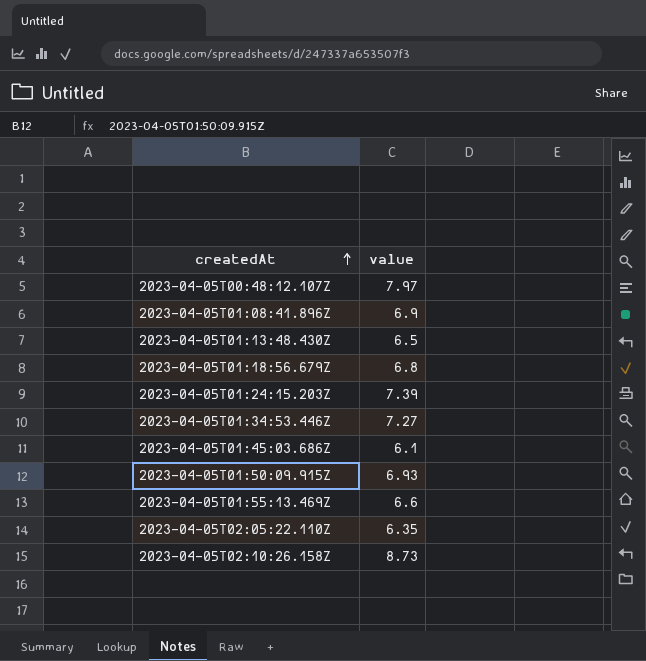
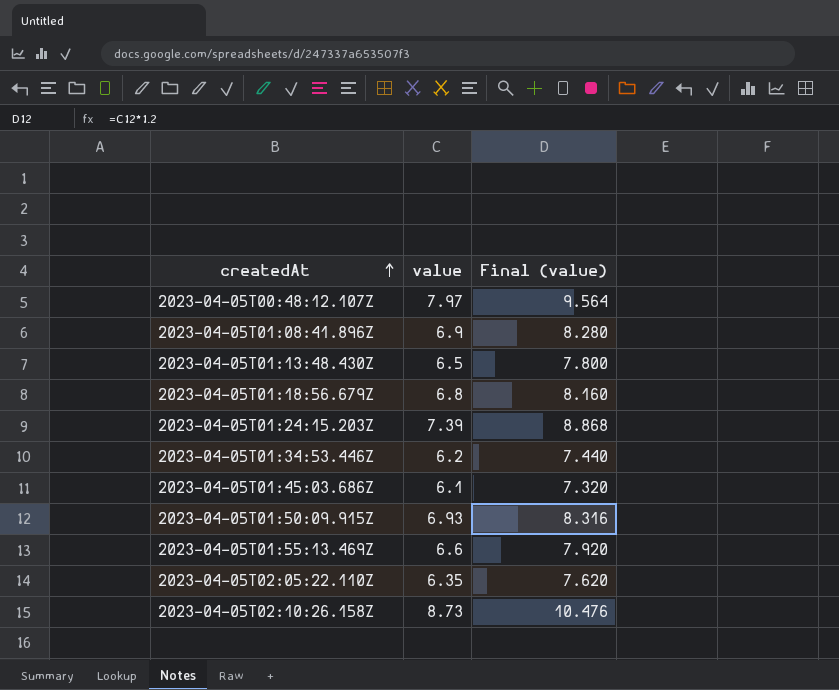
column Final (value) | formula: none -> [value] * 1.2
2023-04-05T01:34:53.446Z | value: 7.27 -> 6.2

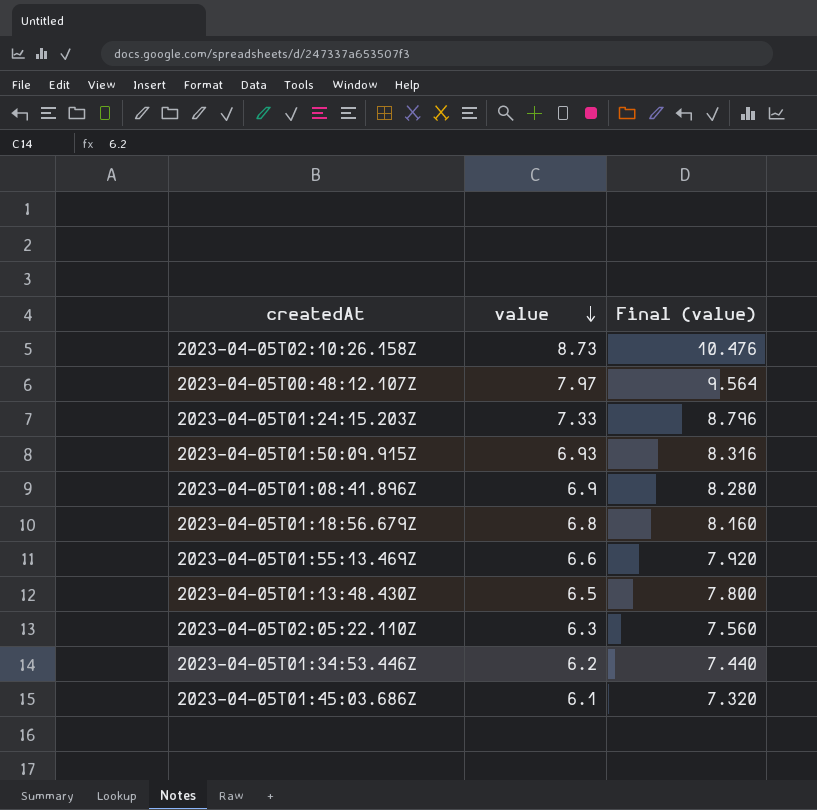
row order: createdAt ascending -> value descending
2023-04-05T01:24:15.203Z | value: 7.39 -> 7.33
2023-04-05T01:24:15.203Z | Final (value): 8.868 -> 8.796
2023-04-05T02:05:22.110Z | value: 6.35 -> 6.3
2023-04-05T02:05:22.110Z | Final (value): 7.620 -> 7.560

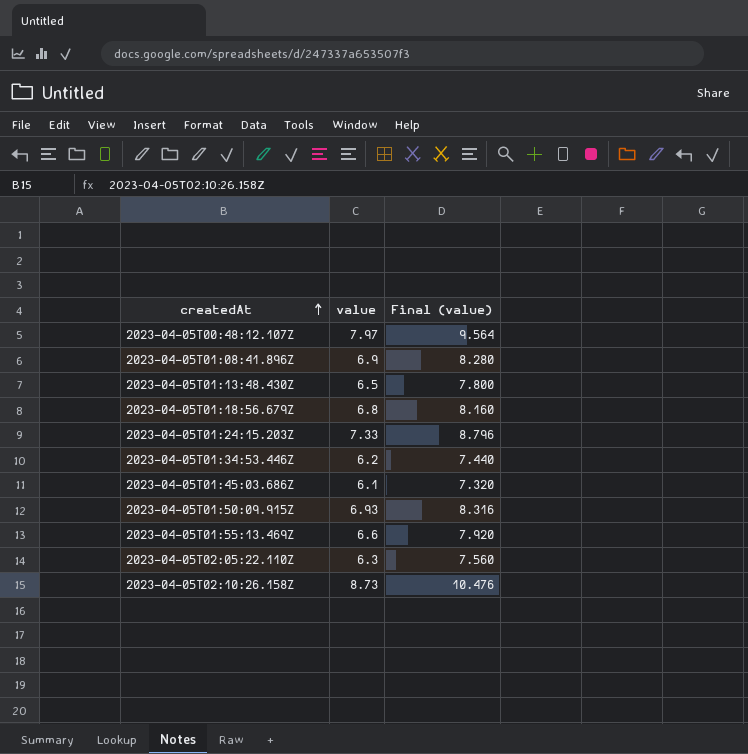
row order: value descending -> createdAt ascending

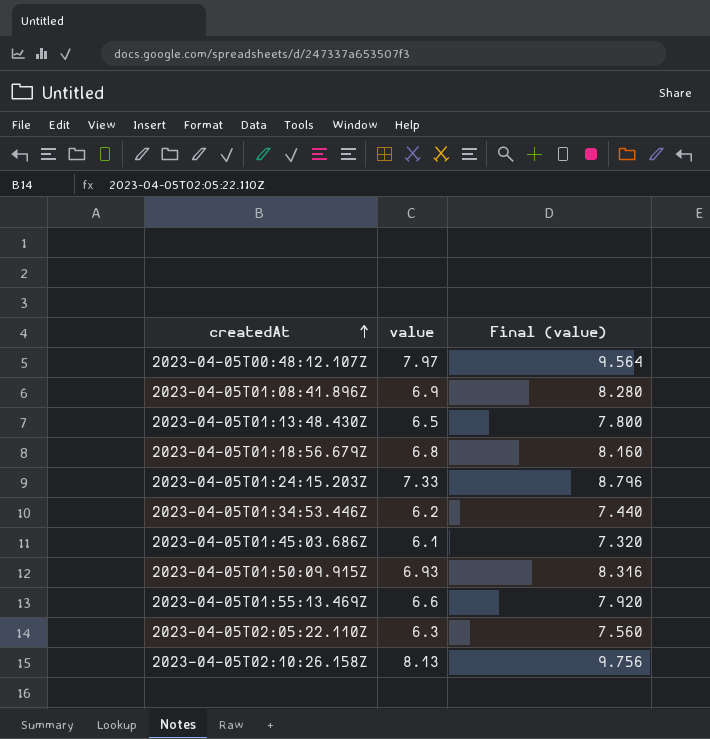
2023-04-05T02:10:26.158Z | value: 8.73 -> 8.13
2023-04-05T02:10:26.158Z | Final (value): 10.476 -> 9.756

